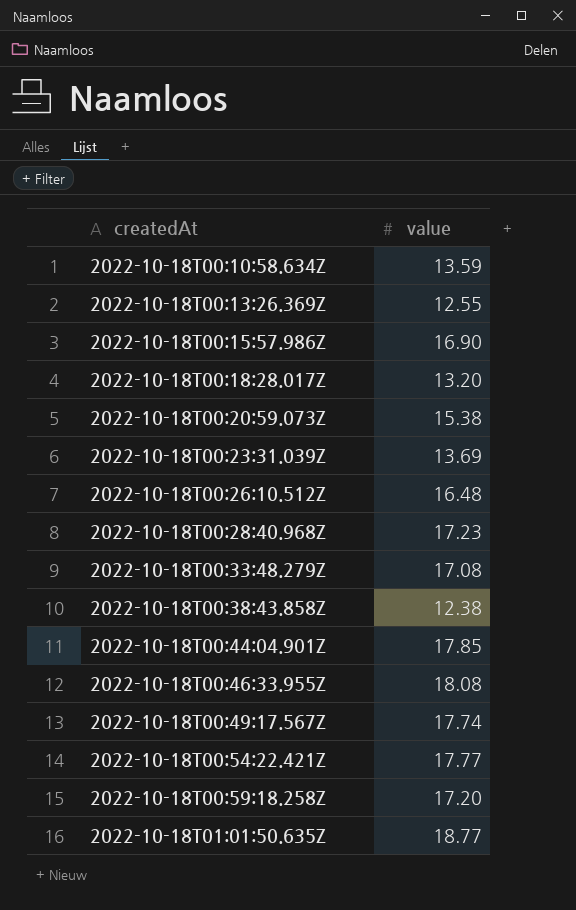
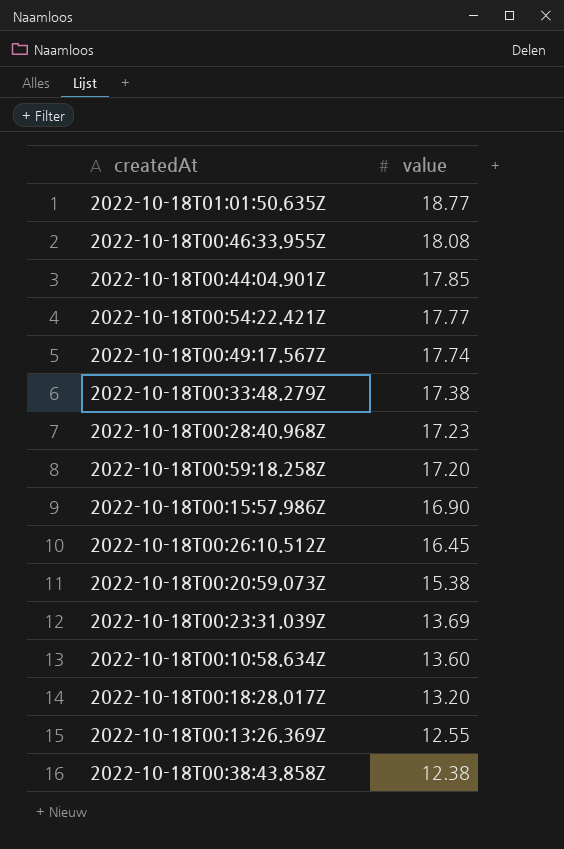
row order: createdAt ascending -> value descending
2022-10-18T00:33:48.279Z | value: 17.08 -> 17.38
2022-10-18T00:26:10.512Z | value: 16.48 -> 16.45
2022-10-18T00:10:58.634Z | value: 13.59 -> 13.60

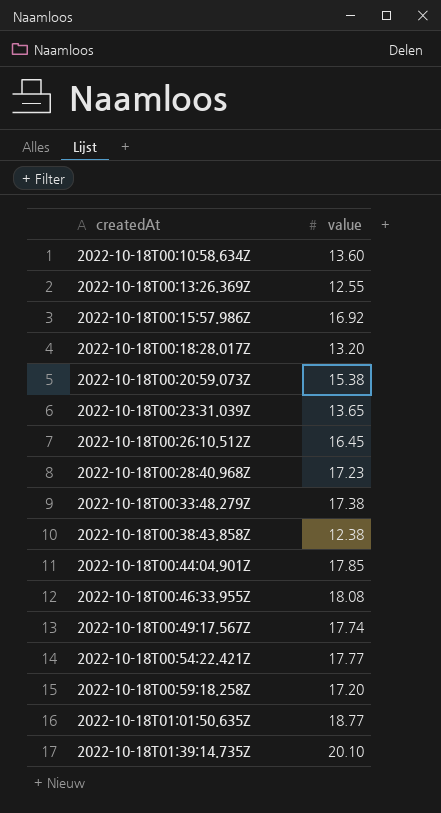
row order: value descending -> createdAt ascending
2022-10-18T00:15:57.986Z | value: 16.90 -> 16.92
2022-10-18T00:23:31.039Z | value: 13.69 -> 13.65
row 2022-10-18T01:39:14.735Z: none -> 20.10

